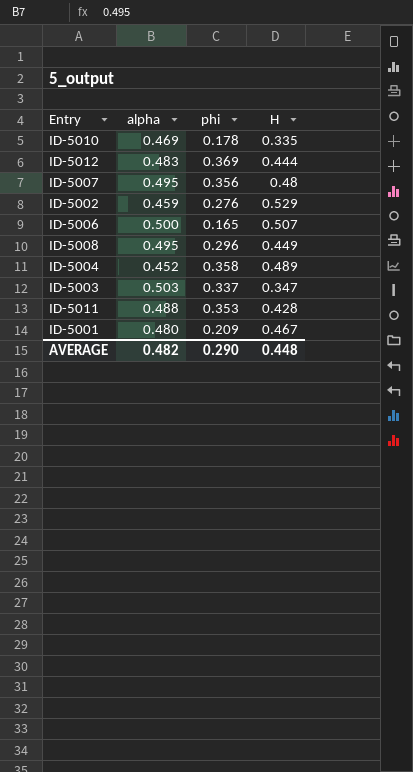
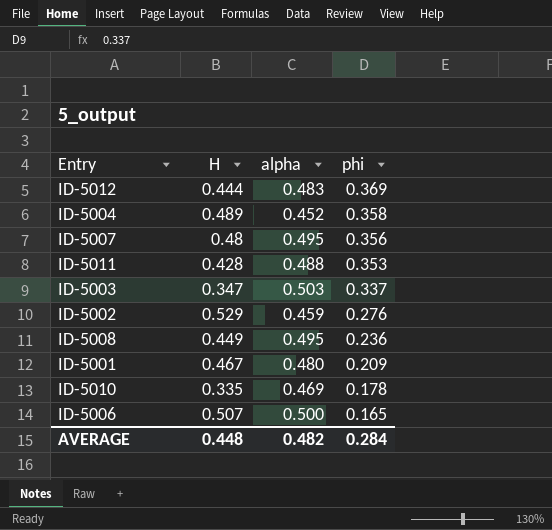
row order: none -> phi descending
column H | position: 4 -> 2
ID-5008 | phi: 0.296 -> 0.236
AVERAGE | phi: 0.290 -> 0.284

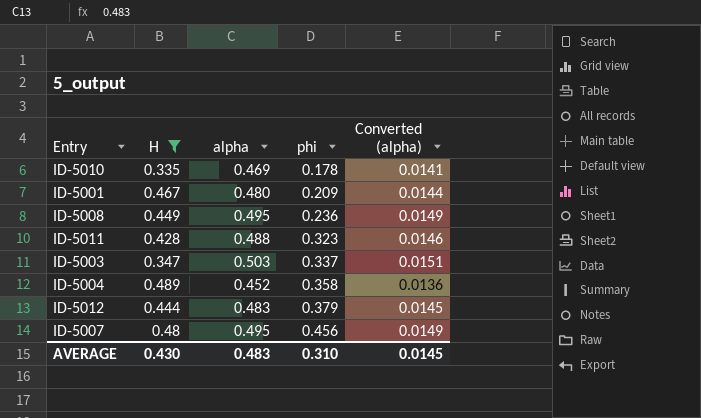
filter: none -> H <= 0.489
row order: phi descending -> phi ascending
column Converted (alpha) | formula: none -> [alpha] * 0.03
ID-5011 | phi: 0.353 -> 0.323
ID-5012 | phi: 0.369 -> 0.379
ID-5007 | phi: 0.356 -> 0.456
AVERAGE | H: 0.448 -> 0.430
AVERAGE | alpha: 0.482 -> 0.483
AVERAGE | phi: 0.284 -> 0.310

